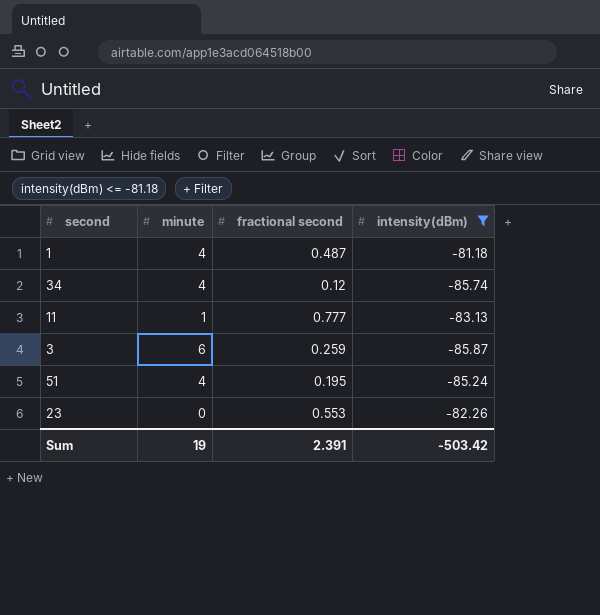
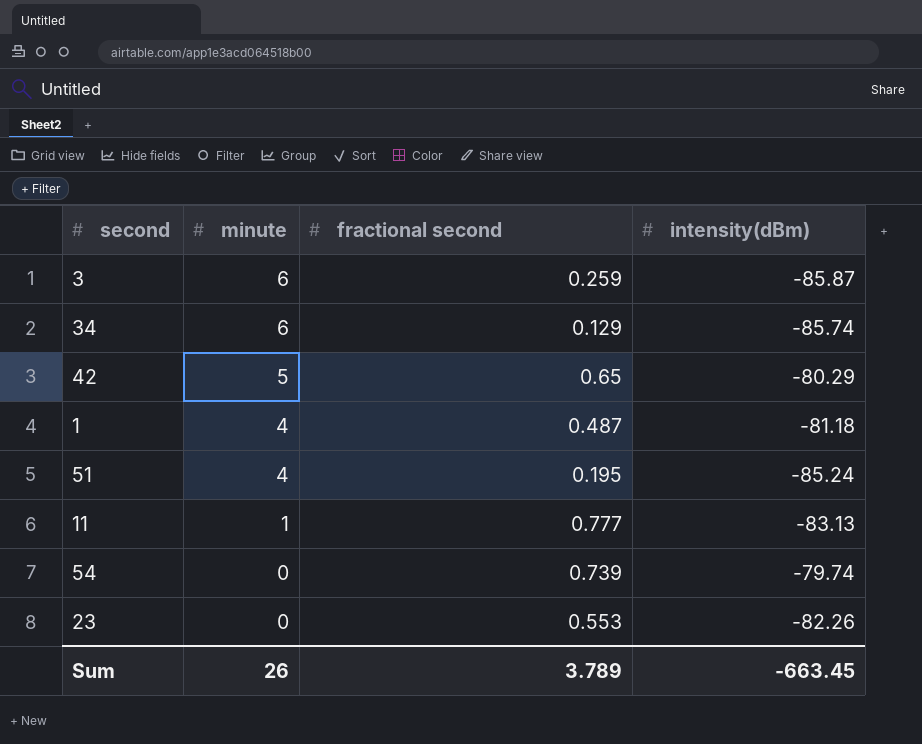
filter: intensity(dBm) <= -81.18 -> none
row order: none -> minute descending
34 | minute: 4 -> 6
34 | fractional second: 0.12 -> 0.129
Sum | minute: 19 -> 26
Sum | fractional second: 2.391 -> 3.789
Sum | intensity(dBm): -503.42 -> -663.45

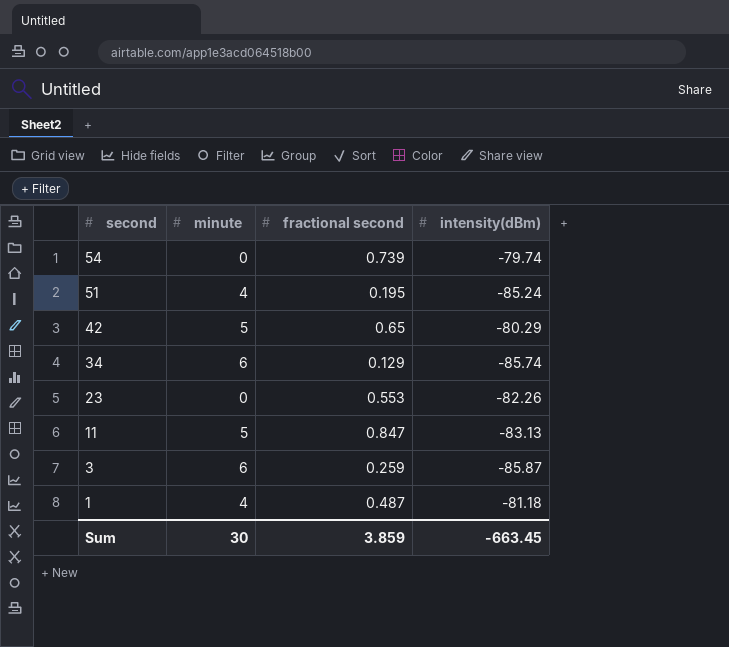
row order: minute descending -> second descending
11 | minute: 1 -> 5
11 | fractional second: 0.777 -> 0.847
Sum | minute: 26 -> 30
Sum | fractional second: 3.789 -> 3.859

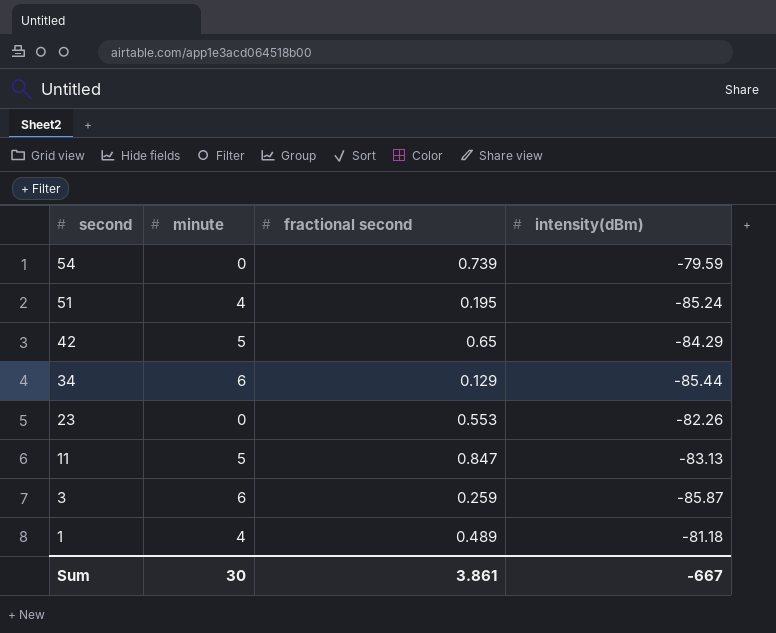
54 | intensity(dBm): -79.74 -> -79.59
42 | intensity(dBm): -80.29 -> -84.29
34 | intensity(dBm): -85.74 -> -85.44
1 | fractional second: 0.487 -> 0.489
Sum | fractional second: 3.859 -> 3.861
Sum | intensity(dBm): -663.45 -> -667

